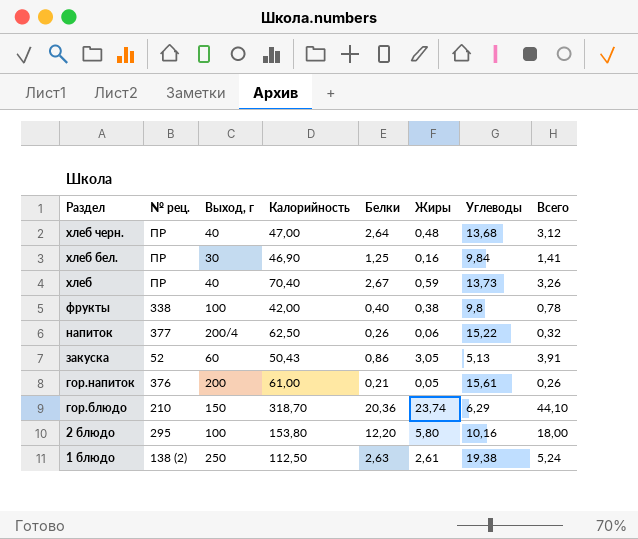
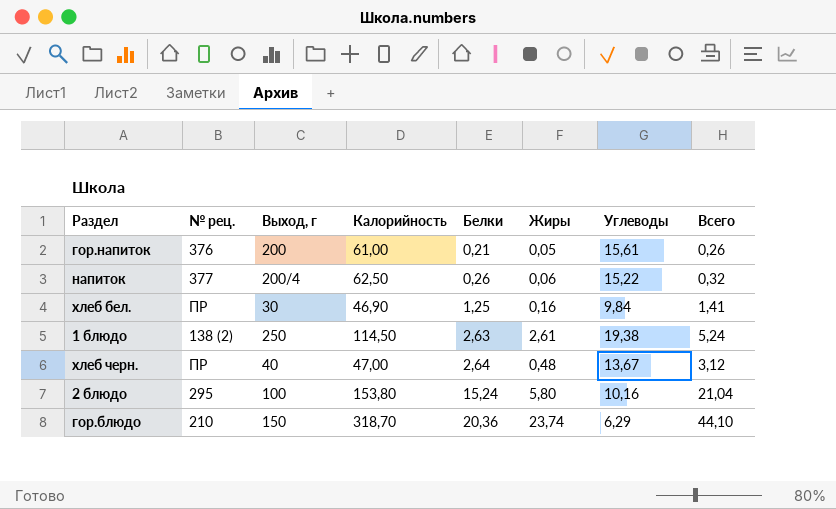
row order: Раздел descending -> Белки ascending
row хлеб: ПР | 40 | 70,40 | 2,67 | 0,59 | 13,73 | 3,26 -> none
row фрукты: 338 | 100 | 42,00 | 0,40 | 0,38 | 9,8 | 0,78 -> none
row закуска: 52 | 60 | 50,43 | 0,86 | 3,05 | 5,13 | 3,91 -> none
1 блюдо | Калорийность: 112,50 -> 114,50
хлеб черн. | Углеводы: 13,68 -> 13,67
2 блюдо | Белки: 12,20 -> 15,24
2 блюдо | Всего: 18,00 -> 21,04

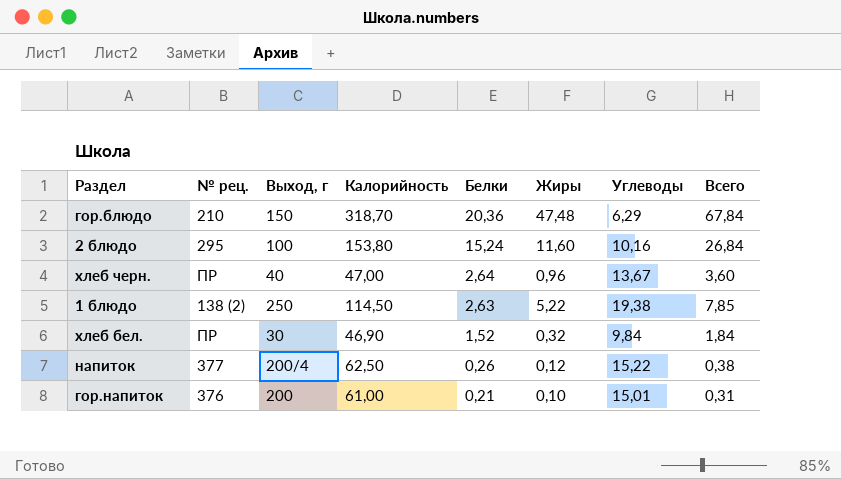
row order: Белки ascending -> Белки descending
гор.блюдо | Жиры: 23,74 -> 47,48
гор.блюдо | Всего: 44,10 -> 67,84
2 блюдо | Жиры: 5,80 -> 11,60
2 блюдо | Всего: 21,04 -> 26,84
хлеб черн. | Жиры: 0,48 -> 0,96
хлеб черн. | Всего: 3,12 -> 3,60
1 блюдо | Жиры: 2,61 -> 5,22
1 блюдо | Всего: 5,24 -> 7,85
хлеб бел. | Белки: 1,25 -> 1,52
хлеб бел. | Жиры: 0,16 -> 0,32
хлеб бел. | Всего: 1,41 -> 1,84
напиток | Жиры: 0,06 -> 0,12
напиток | Всего: 0,32 -> 0,38
гор.напиток | Жиры: 0,05 -> 0,10
гор.напиток | Углеводы: 15,61 -> 15,01
гор.напиток | Всего: 0,26 -> 0,31

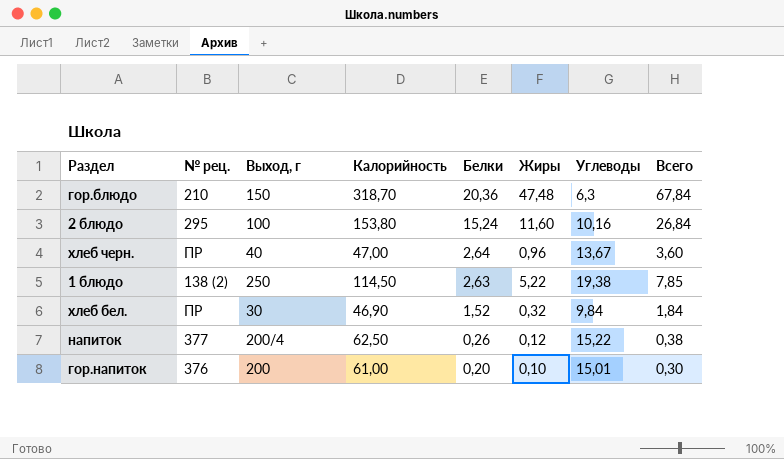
гор.блюдо | Углеводы: 6,29 -> 6,3
гор.напиток | Белки: 0,21 -> 0,20
гор.напиток | Всего: 0,31 -> 0,30

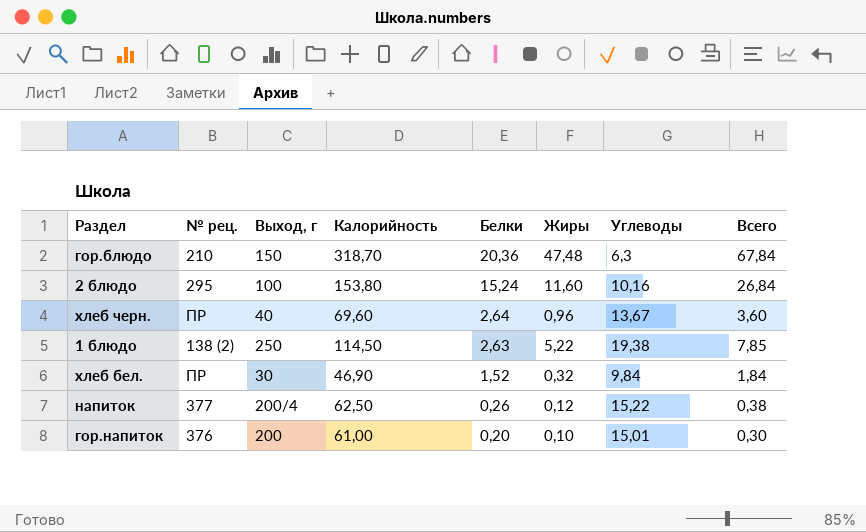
хлеб черн. | Калорийность: 47,00 -> 69,60

